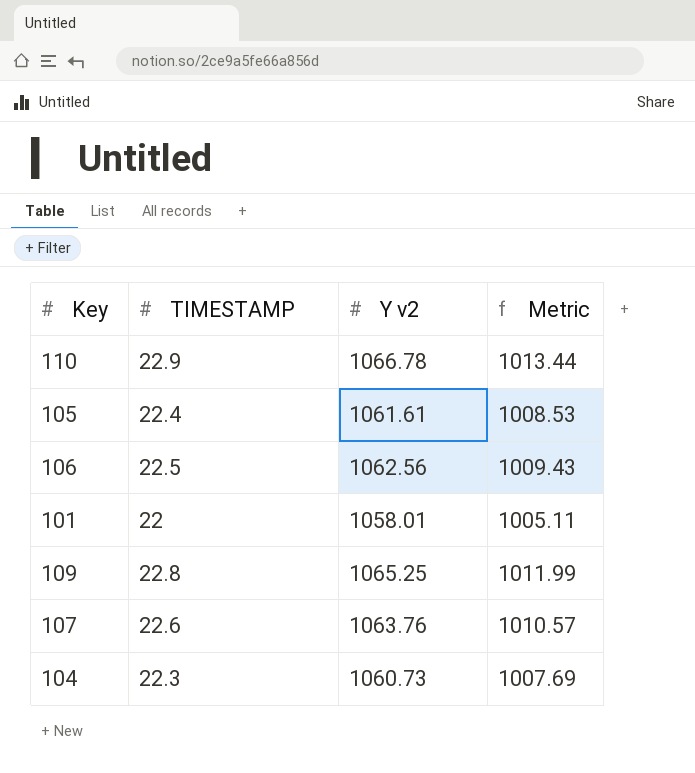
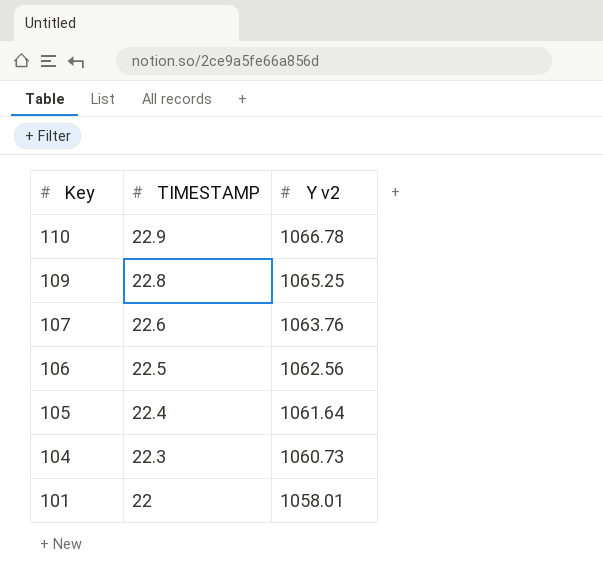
row order: none -> Key descending
column Metric | formula: [Y v2] * 0.95 -> none
105 | Y v2: 1061.61 -> 1061.64

